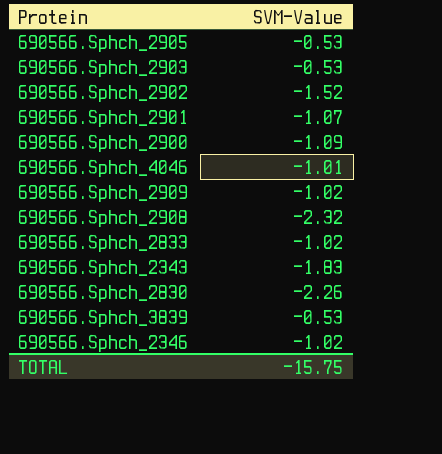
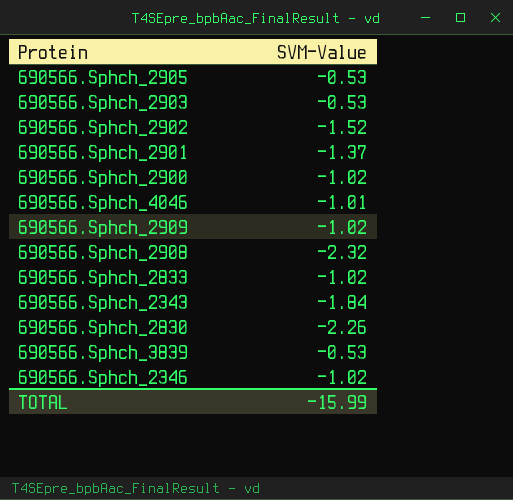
690566.Sphch_2901 | SVM-Value: -1.07 -> -1.37
690566.Sphch_2900 | SVM-Value: -1.09 -> -1.02
690566.Sphch_2343 | SVM-Value: -1.83 -> -1.84
TOTAL | SVM-Value: -15.75 -> -15.99

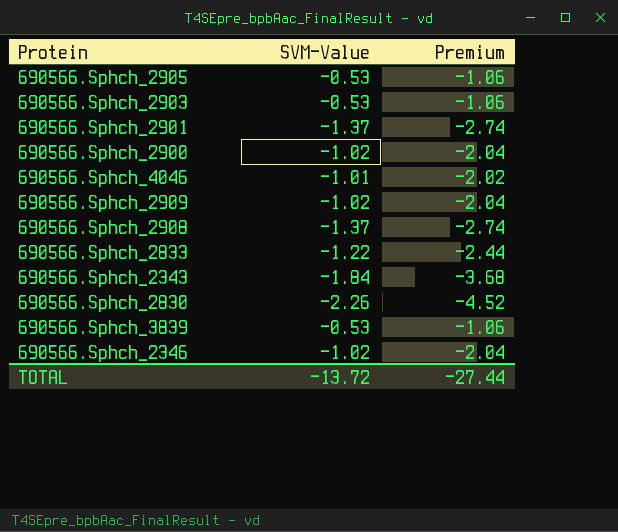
column Premium | formula: none -> [SVM-Value] * 2
row 690566.Sphch_2902: -1.52 -> none
690566.Sphch_2908 | SVM-Value: -2.32 -> -1.37
690566.Sphch_2833 | SVM-Value: -1.02 -> -1.22
TOTAL | SVM-Value: -15.99 -> -13.72

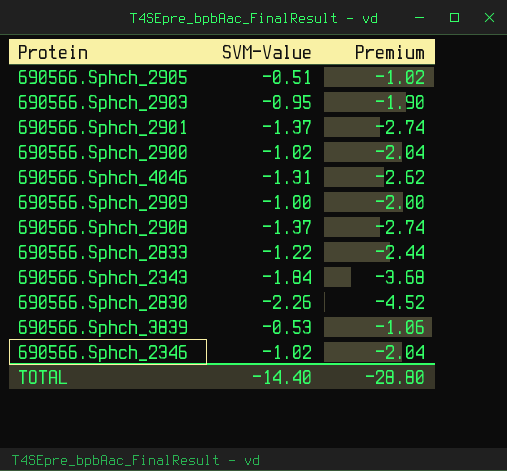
690566.Sphch_2905 | SVM-Value: -0.53 -> -0.51
690566.Sphch_2905 | Premium: -1.06 -> -1.02
690566.Sphch_2903 | SVM-Value: -0.53 -> -0.95
690566.Sphch_2903 | Premium: -1.06 -> -1.90
690566.Sphch_4046 | SVM-Value: -1.01 -> -1.31
690566.Sphch_4046 | Premium: -2.02 -> -2.62
690566.Sphch_2909 | SVM-Value: -1.02 -> -1.00
690566.Sphch_2909 | Premium: -2.04 -> -2.00
TOTAL | SVM-Value: -13.72 -> -14.40
TOTAL | Premium: -27.44 -> -28.80

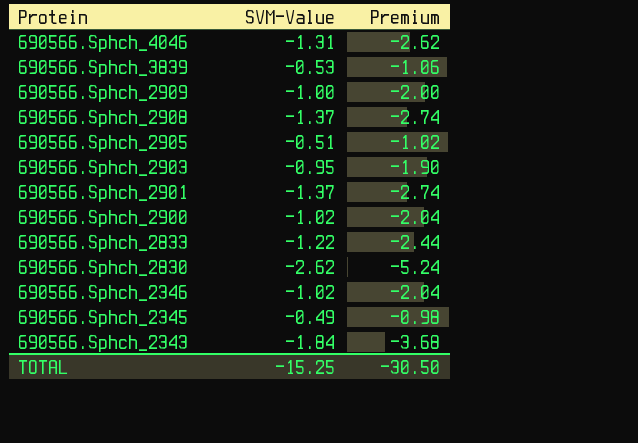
row order: none -> Protein descending
690566.Sphch_2830 | SVM-Value: -2.26 -> -2.62
690566.Sphch_2830 | Premium: -4.52 -> -5.24
row 690566.Sphch_2345: none -> -0.49 | -0.98
TOTAL | SVM-Value: -14.40 -> -15.25
TOTAL | Premium: -28.80 -> -30.50

